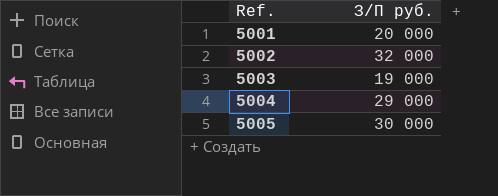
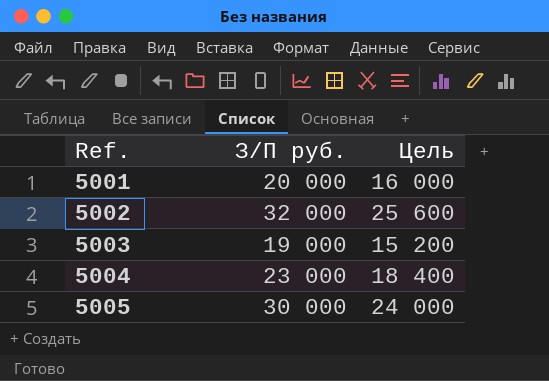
column Цель | formula: none -> [З/П руб.] * 0,8
5004 | З/П руб.: 29 000 -> 23 000

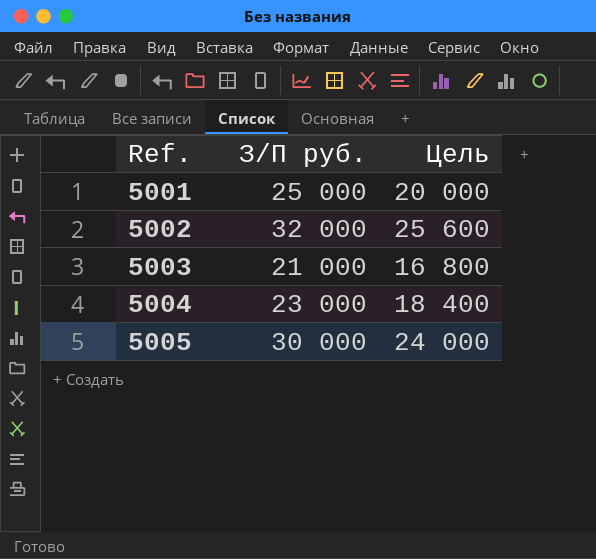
5001 | З/П руб.: 20 000 -> 25 000
5001 | Цель: 16 000 -> 20 000
5003 | З/П руб.: 19 000 -> 21 000
5003 | Цель: 15 200 -> 16 800

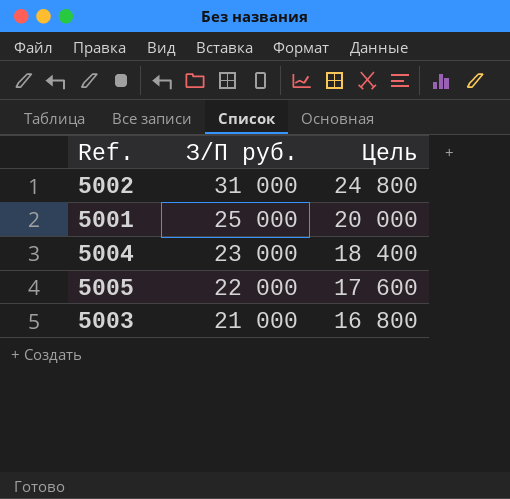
row order: Ref. ascending -> З/П руб. descending
5002 | З/П руб.: 32 000 -> 31 000
5002 | Цель: 25 600 -> 24 800
5005 | З/П руб.: 30 000 -> 22 000
5005 | Цель: 24 000 -> 17 600

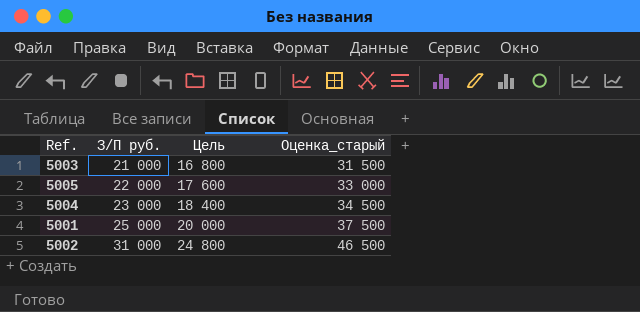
row order: З/П руб. descending -> З/П руб. ascending
column Оценка_старый | formula: none -> [З/П руб.] * 1,5

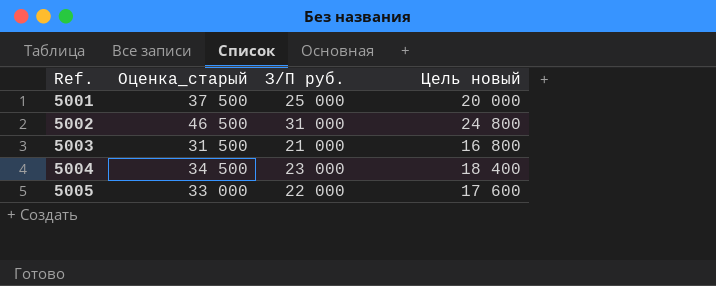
row order: З/П руб. ascending -> Ref. ascending
column Оценка_старый | position: 4 -> 2
column name: Цель -> Цель новый

